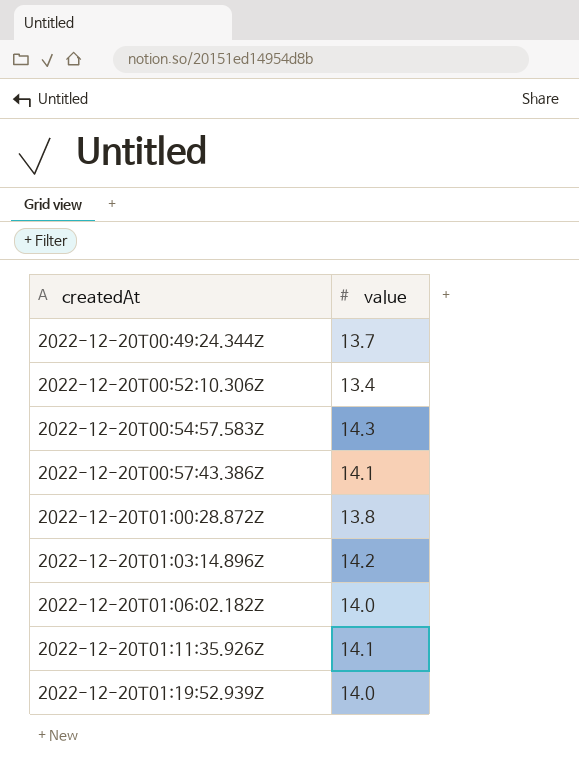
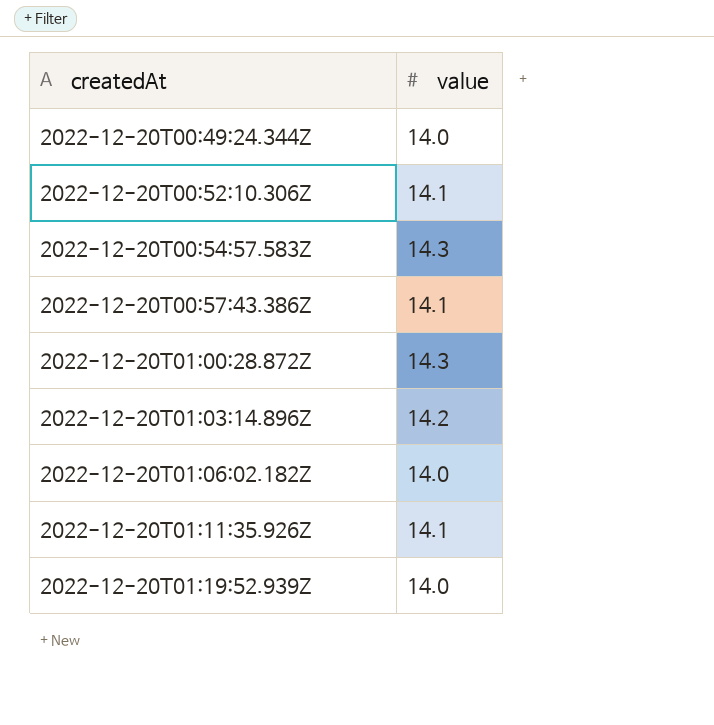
2022-12-20T00:49:24.344Z | value: 13.7 -> 14.0
2022-12-20T00:52:10.306Z | value: 13.4 -> 14.1
2022-12-20T01:00:28.872Z | value: 13.8 -> 14.3

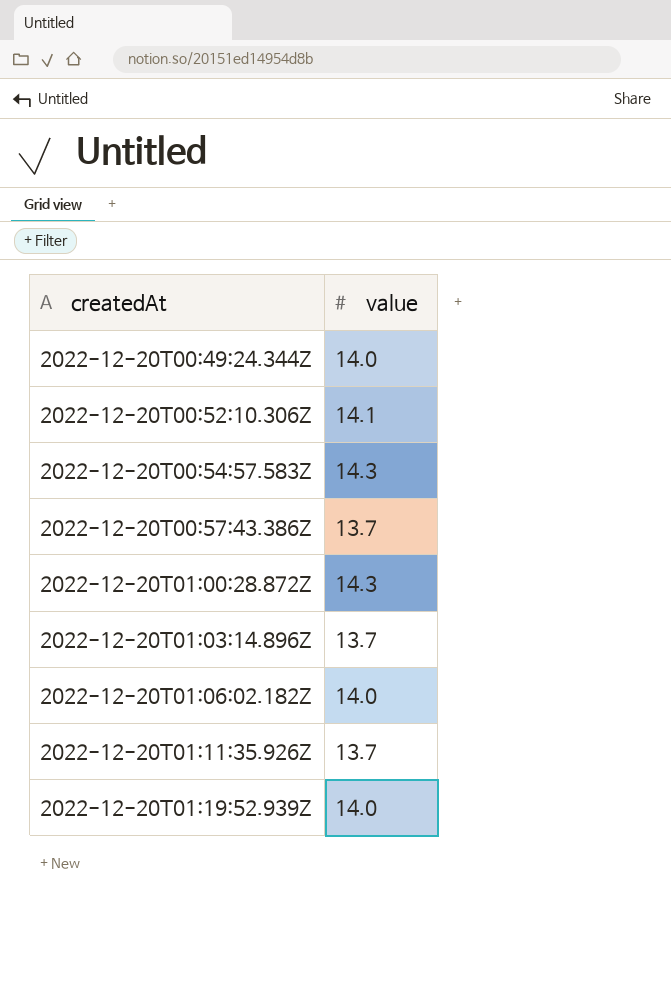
2022-12-20T00:57:43.386Z | value: 14.1 -> 13.7
2022-12-20T01:03:14.896Z | value: 14.2 -> 13.7
2022-12-20T01:11:35.926Z | value: 14.1 -> 13.7

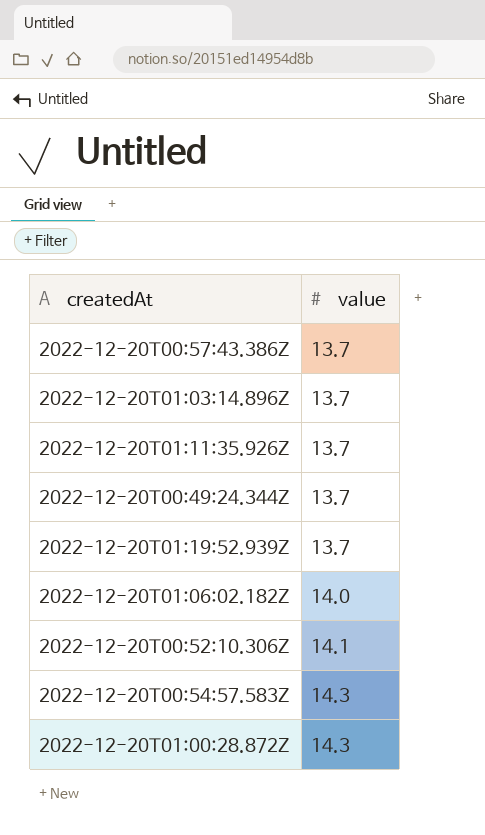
row order: createdAt ascending -> value ascending
2022-12-20T00:49:24.344Z | value: 14.0 -> 13.7
2022-12-20T01:19:52.939Z | value: 14.0 -> 13.7

